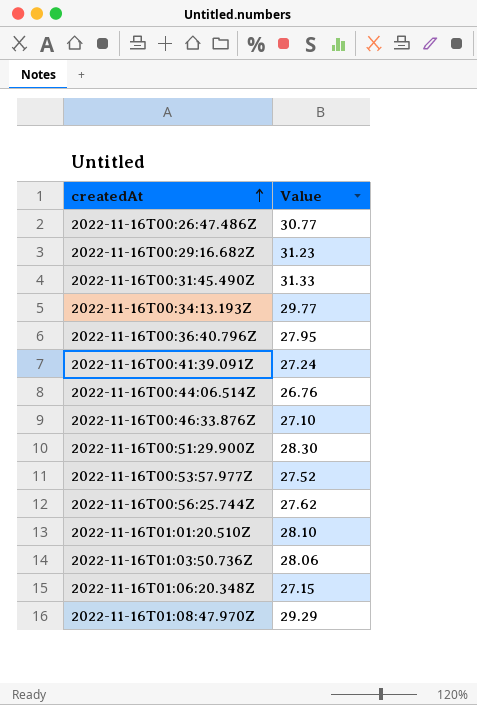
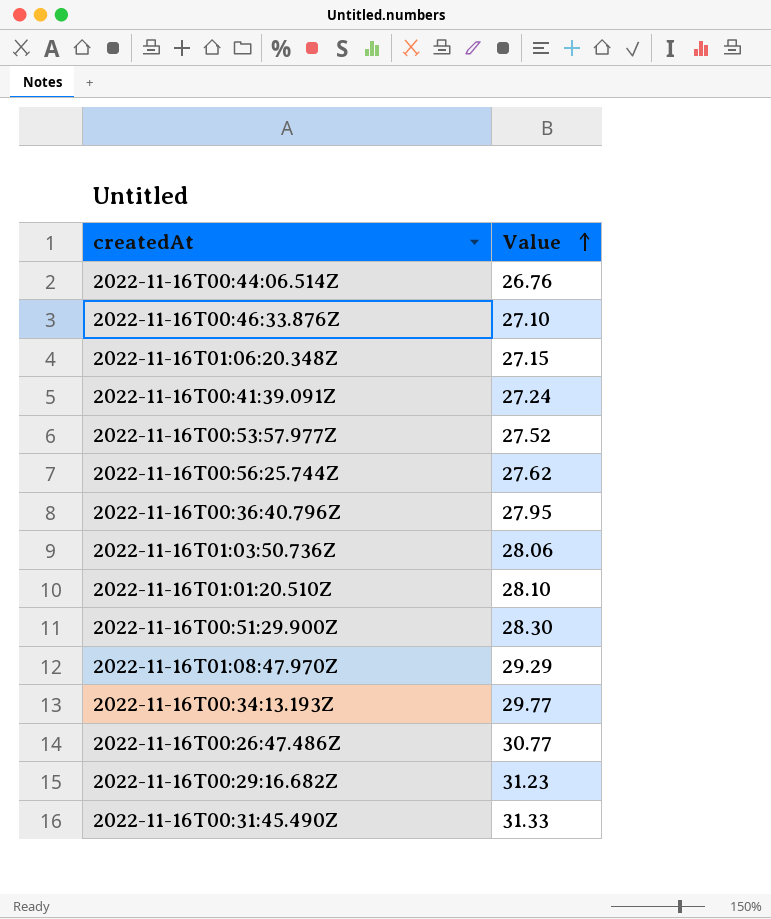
row order: createdAt ascending -> Value ascending

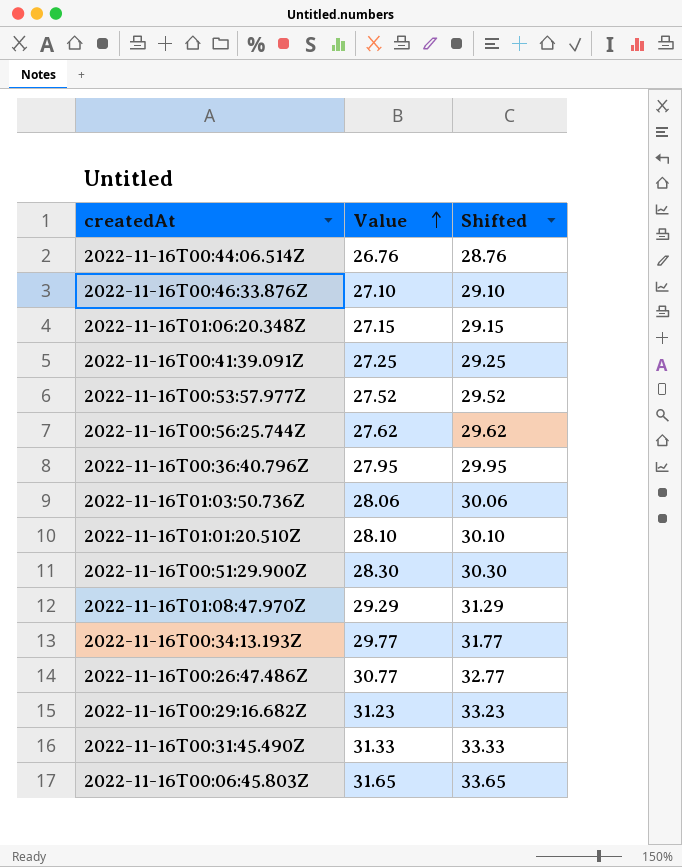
column Shifted | formula: none -> [Value] + 2
2022-11-16T00:41:39.091Z | Value: 27.24 -> 27.25
row 2022-11-16T00:06:45.803Z: none -> 31.65 | 33.65

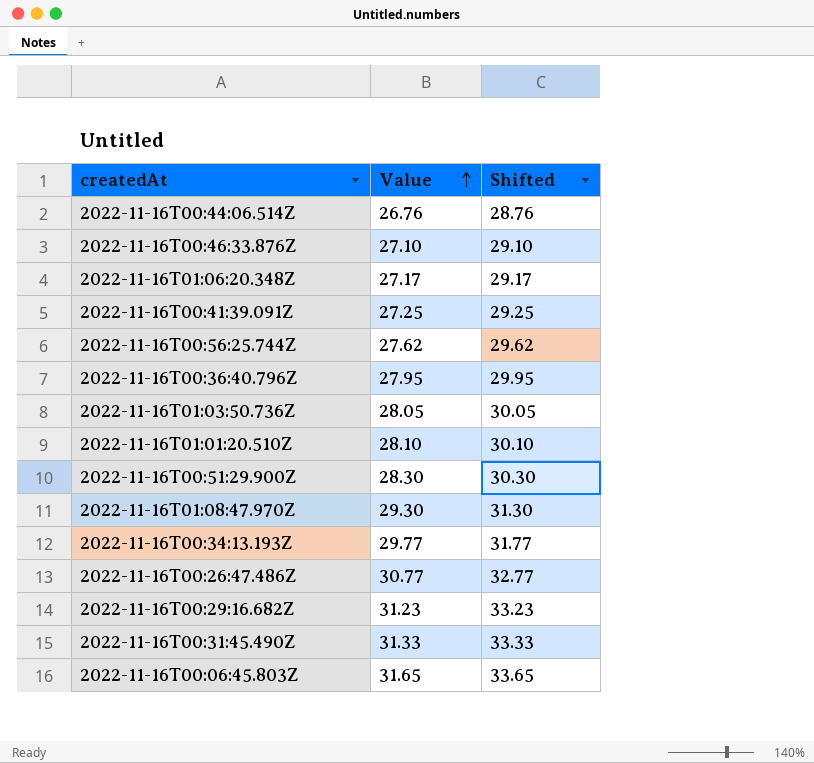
row 2022-11-16T00:53:57.977Z: 27.52 | 29.52 -> none
2022-11-16T01:06:20.348Z | Value: 27.15 -> 27.17
2022-11-16T01:06:20.348Z | Shifted: 29.15 -> 29.17
2022-11-16T01:03:50.736Z | Value: 28.06 -> 28.05
2022-11-16T01:03:50.736Z | Shifted: 30.06 -> 30.05
2022-11-16T01:08:47.970Z | Value: 29.29 -> 29.30
2022-11-16T01:08:47.970Z | Shifted: 31.29 -> 31.30

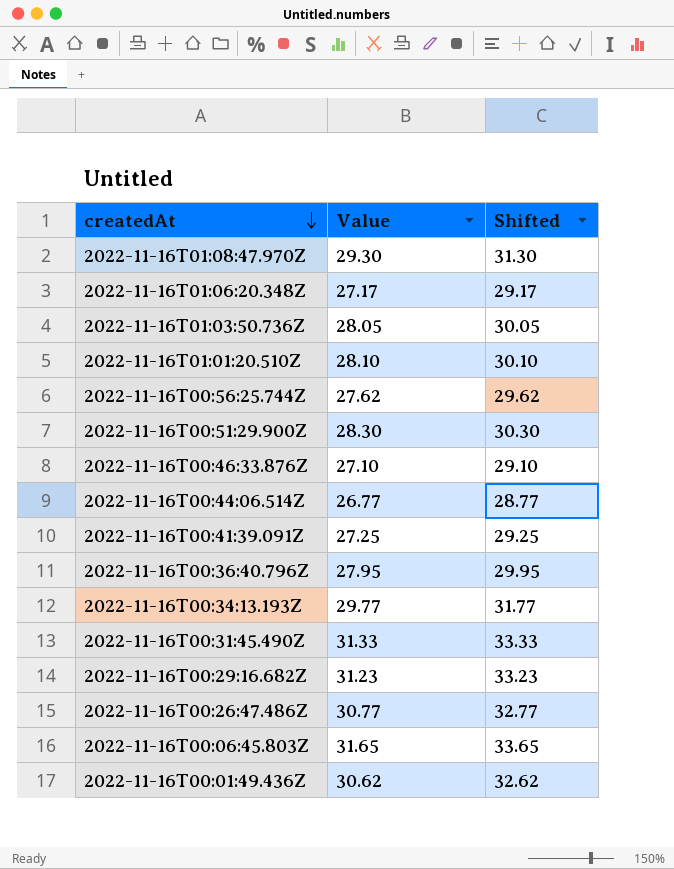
row order: Value ascending -> createdAt descending
2022-11-16T00:44:06.514Z | Value: 26.76 -> 26.77
2022-11-16T00:44:06.514Z | Shifted: 28.76 -> 28.77
row 2022-11-16T00:01:49.436Z: none -> 30.62 | 32.62

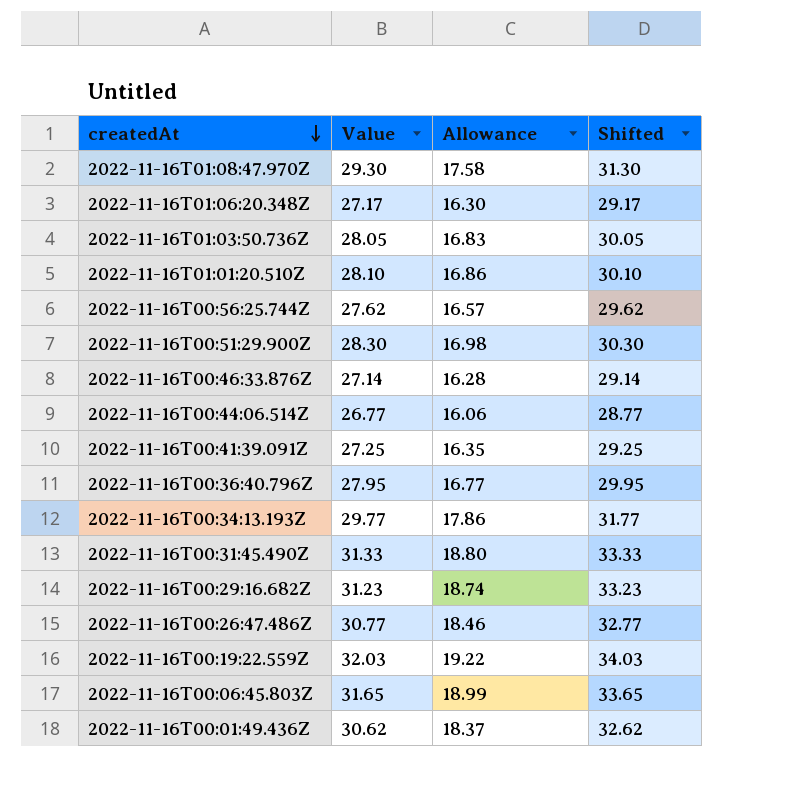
column Allowance | formula: none -> [Value] * 0.6
2022-11-16T00:46:33.876Z | Value: 27.10 -> 27.14
2022-11-16T00:46:33.876Z | Shifted: 29.10 -> 29.14
row 2022-11-16T00:19:22.559Z: none -> 32.03 | 19.22 | 34.03

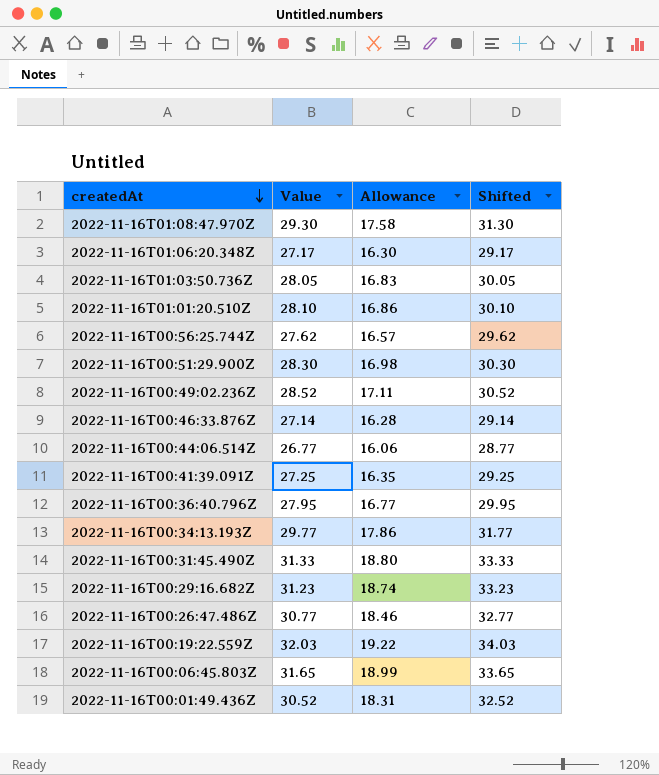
row 2022-11-16T00:49:02.236Z: none -> 28.52 | 17.11 | 30.52
2022-11-16T00:01:49.436Z | Value: 30.62 -> 30.52
2022-11-16T00:01:49.436Z | Allowance: 18.37 -> 18.31
2022-11-16T00:01:49.436Z | Shifted: 32.62 -> 32.52

